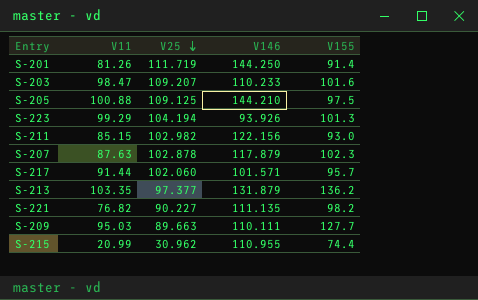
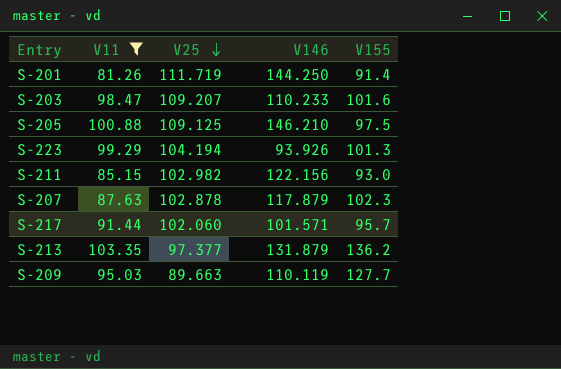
filter: none -> V11 >= 81.26
S-205 | V146: 144.210 -> 146.210
S-209 | V146: 110.111 -> 110.119

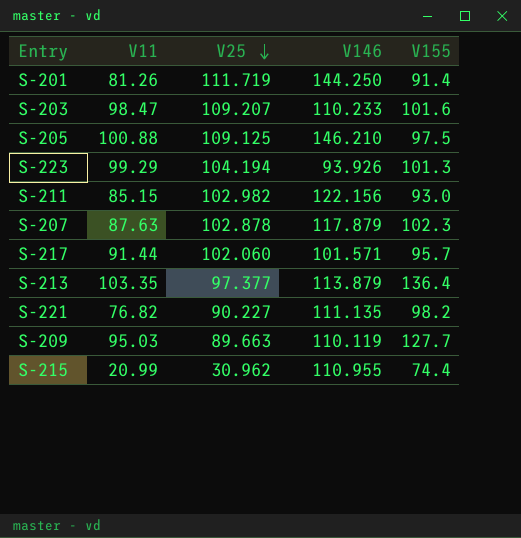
filter: V11 >= 81.26 -> none
S-213 | V146: 131.879 -> 113.879
S-213 | V155: 136.2 -> 136.4

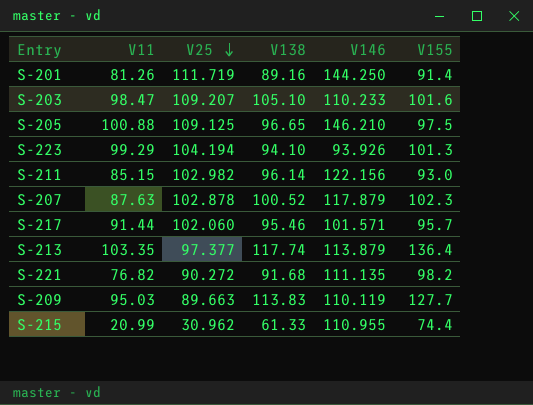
column V138 | position: none -> 4
S-221 | V25: 90.227 -> 90.272

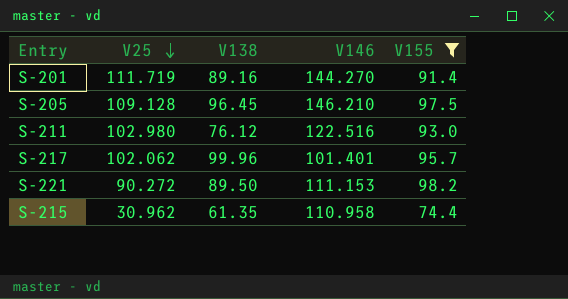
filter: none -> V155 <= 98.2
column V11 | position: 2 -> none
S-201 | V146: 144.250 -> 144.270
S-205 | V25: 109.125 -> 109.128
S-205 | V138: 96.65 -> 96.45
S-211 | V25: 102.982 -> 102.980
S-211 | V138: 96.14 -> 76.12
S-211 | V146: 122.156 -> 122.516
S-217 | V25: 102.060 -> 102.062
S-217 | V138: 95.46 -> 99.96
S-217 | V146: 101.571 -> 101.401
S-221 | V138: 91.68 -> 89.50
S-221 | V146: 111.135 -> 111.153
S-215 | V138: 61.33 -> 61.35
S-215 | V146: 110.955 -> 110.958

